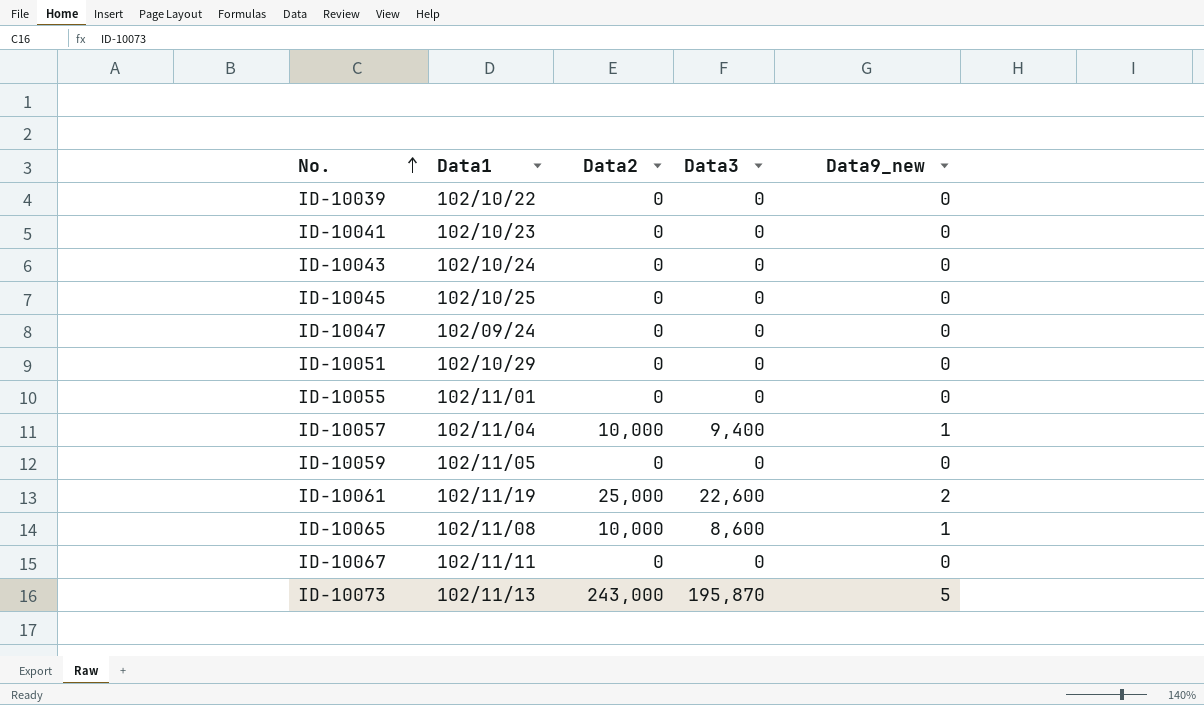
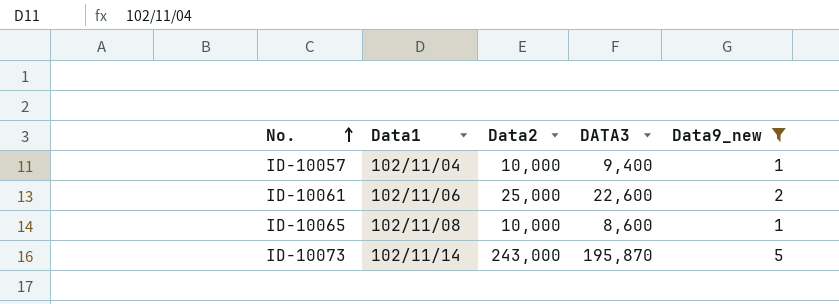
filter: none -> Data9_new != 0
column name: Data3 -> DATA3
ID-10061 | Data1: 102/11/19 -> 102/11/06
ID-10073 | Data1: 102/11/13 -> 102/11/14

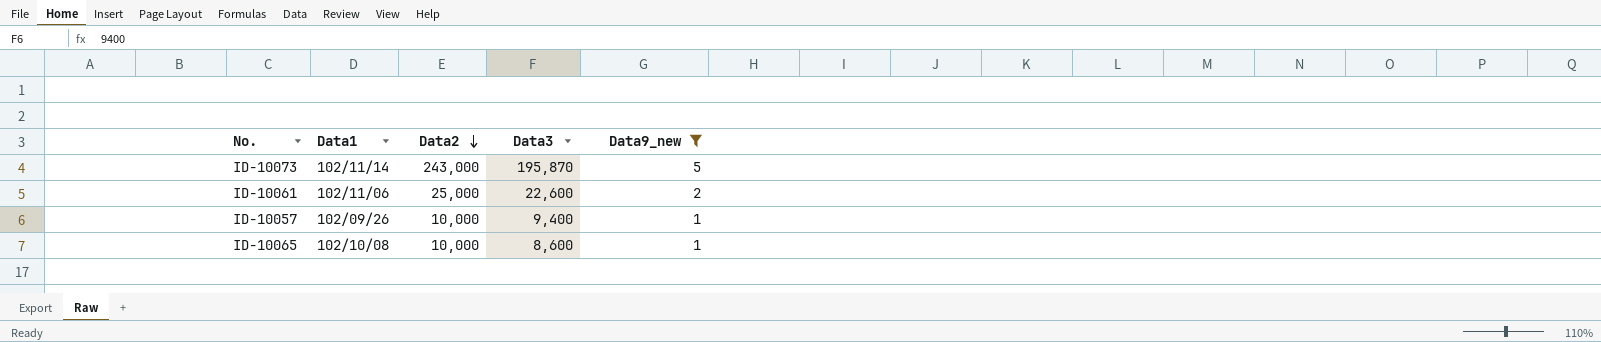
row order: No. ascending -> Data2 descending
column name: DATA3 -> Data3
ID-10057 | Data1: 102/11/04 -> 102/09/26
ID-10065 | Data1: 102/11/08 -> 102/10/08

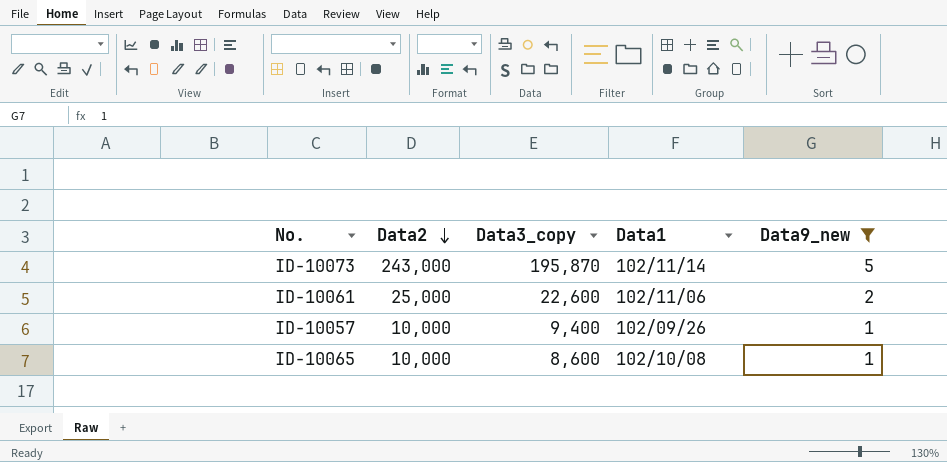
column name: Data3 -> Data3_copy
column Data1 | position: 2 -> 4

